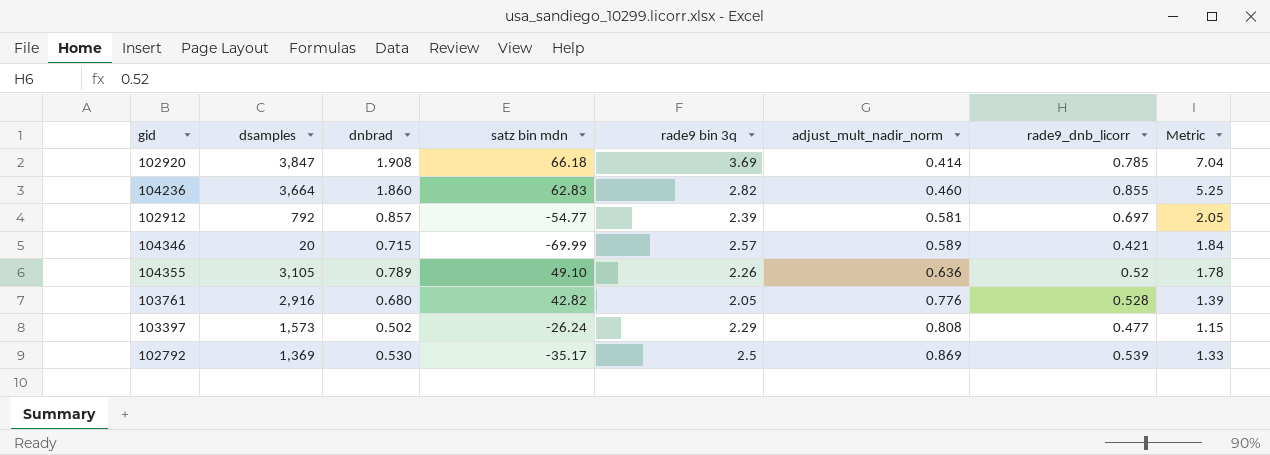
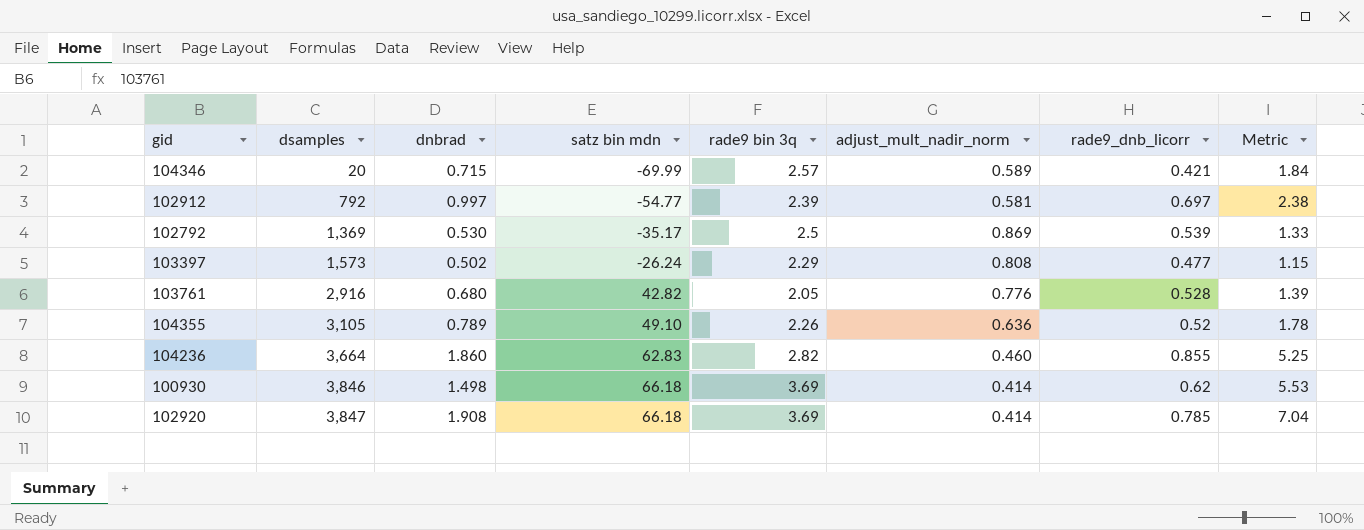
row order: adjust_mult_nadir_norm ascending -> dsamples ascending
102912 | dnbrad: 0.857 -> 0.997
102912 | Metric: 2.05 -> 2.38
row 100930: none -> 3,846 | 1.498 | 66.18 | 3.69 | 0.414 | 0.62 | 5.53

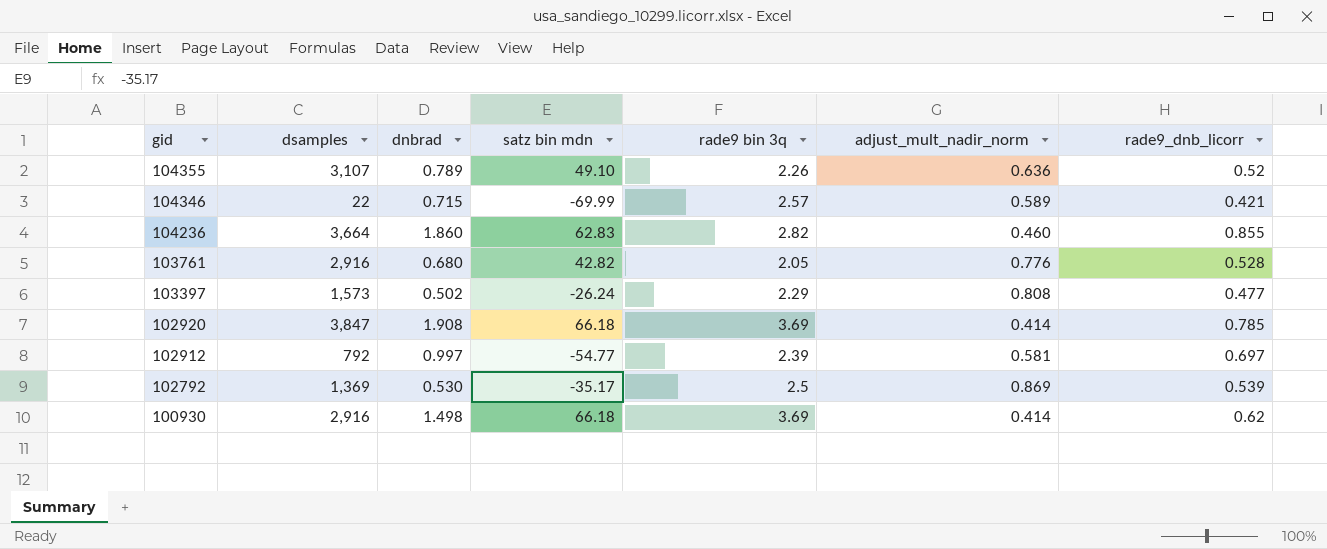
row order: dsamples ascending -> gid descending
column Metric | formula: [dnbrad] * [rade9 bin 3q] -> none
104355 | dsamples: 3,105 -> 3,107
104346 | dsamples: 20 -> 22
100930 | dsamples: 3,846 -> 2,916

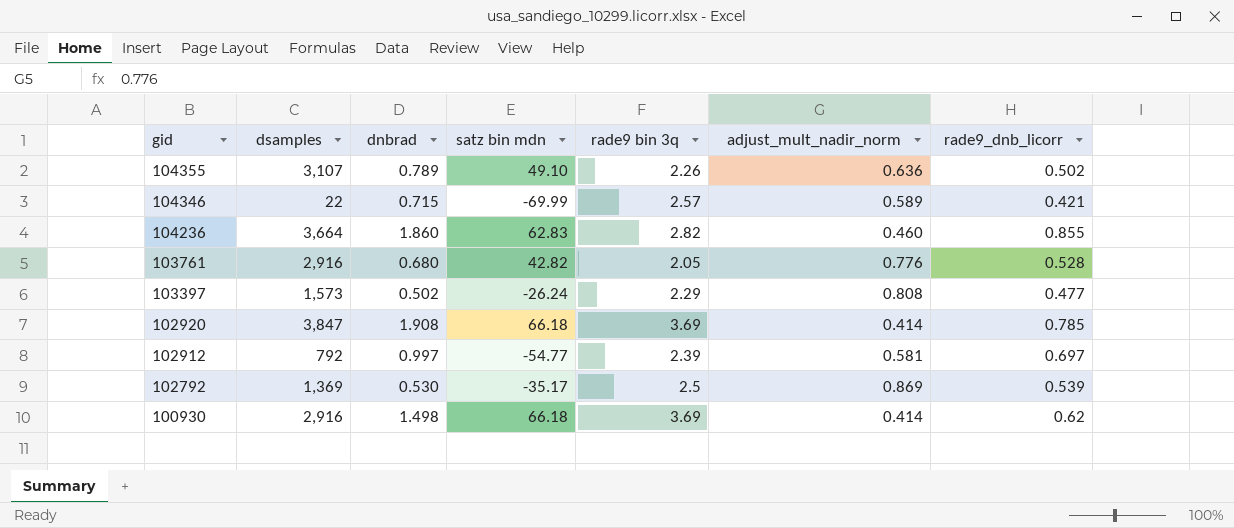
104355 | rade9_dnb_licorr: 0.52 -> 0.502

